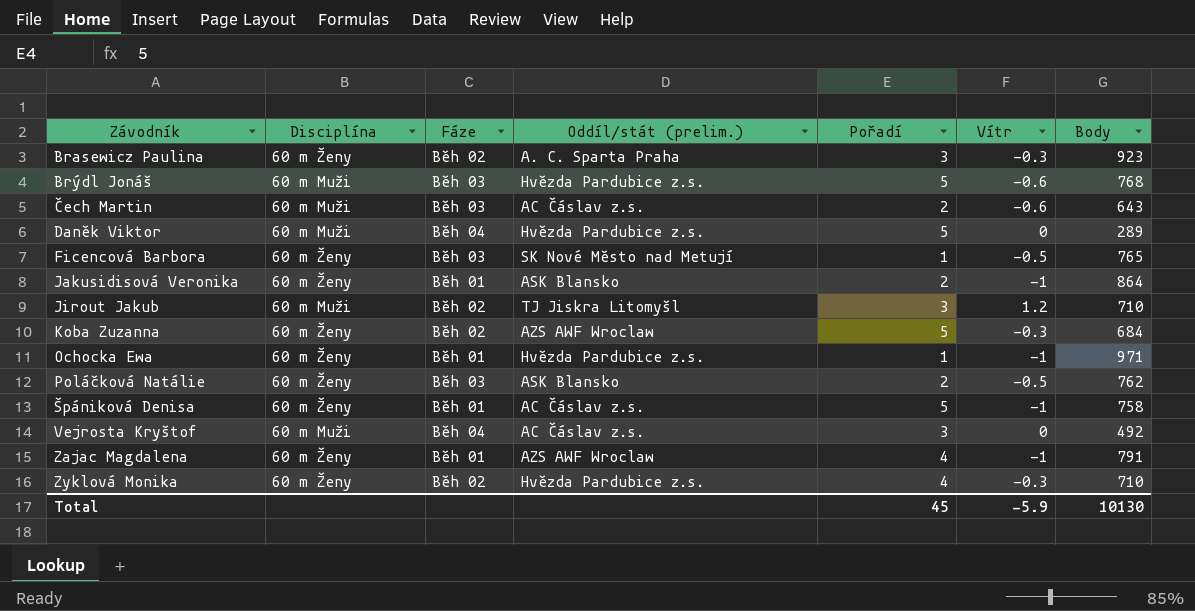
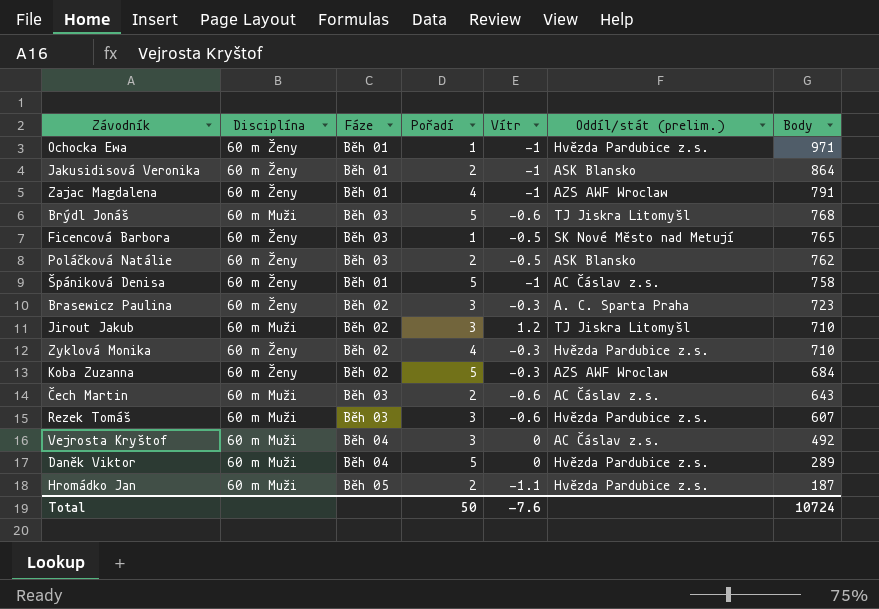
row order: Závodník ascending -> Body descending
column Oddíl/stát (prelim.) | position: 4 -> 6
Brýdl Jonáš | Oddíl/stát (prelim.): Hvězda Pardubice z.s. -> TJ Jiskra Litomyšl
Brasewicz Paulina | Body: 923 -> 723
row Rezek Tomáš: none -> 60 m Muži | Běh 03 | 3 | -0.6 | Hvězda Pardubice z.s. | 607
row Hromádko Jan: none -> 60 m Muži | Běh 05 | 2 | -1.1 | Hvězda Pardubice z.s. | 187
Total | Pořadí: 45 -> 50
Total | Vítr: -5.9 -> -7.6
Total | Body: 10130 -> 10724

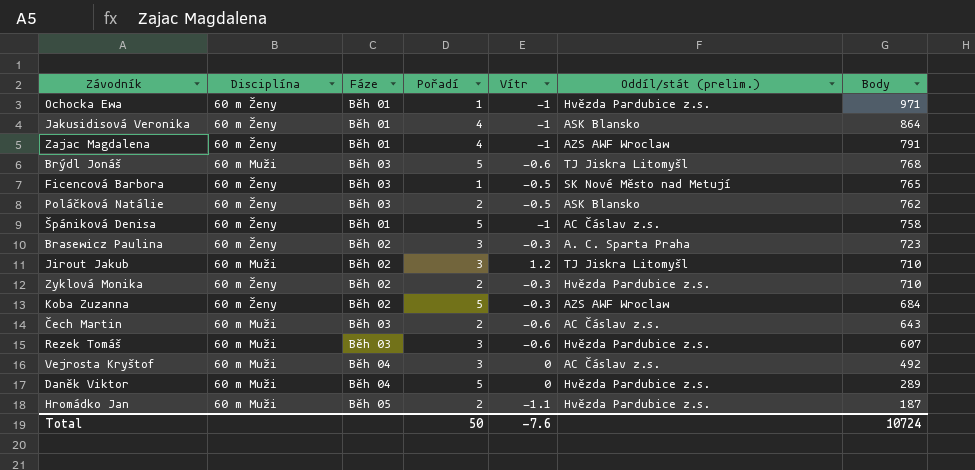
Jakusidisová Veronika | Pořadí: 2 -> 4
Zyklová Monika | Pořadí: 4 -> 2

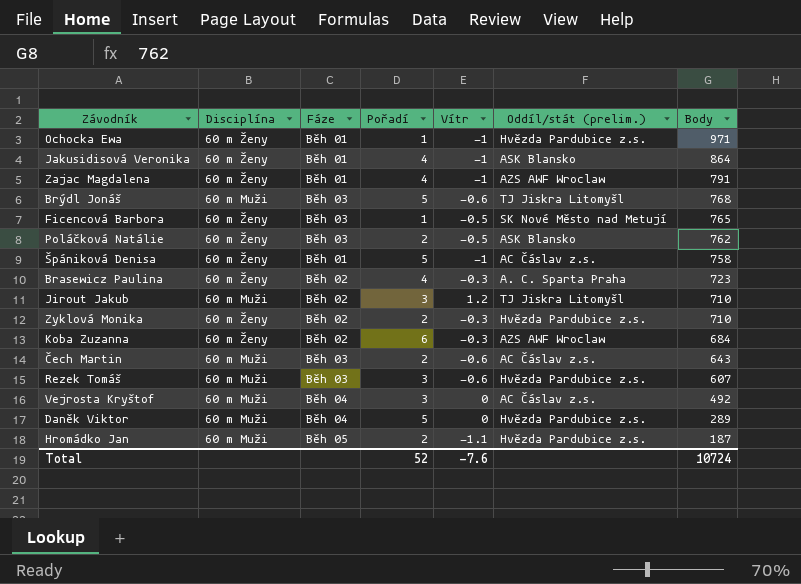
Brasewicz Paulina | Pořadí: 3 -> 4
Koba Zuzanna | Pořadí: 5 -> 6
Total | Pořadí: 50 -> 52

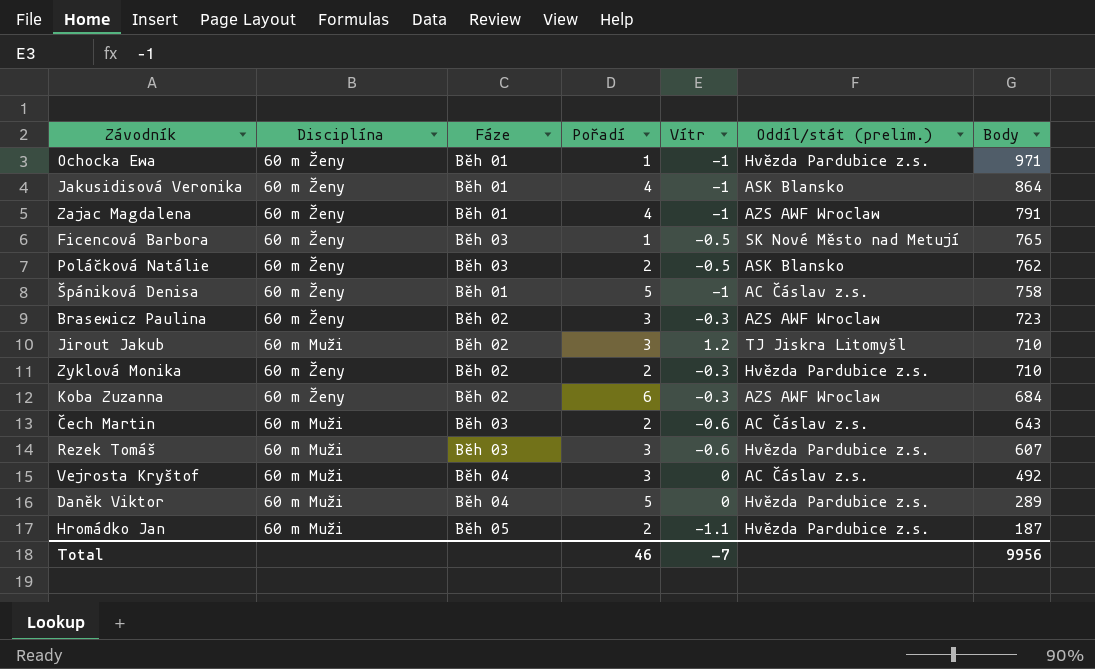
row Brýdl Jonáš: 60 m Muži | Běh 03 | 5 | -0.6 | TJ Jiskra Litomyšl | 768 -> none
Brasewicz Paulina | Pořadí: 4 -> 3
Brasewicz Paulina | Oddíl/stát (prelim.): A. C. Sparta Praha -> AZS AWF Wroclaw
Total | Pořadí: 52 -> 46
Total | Vítr: -7.6 -> -7
Total | Body: 10724 -> 9956

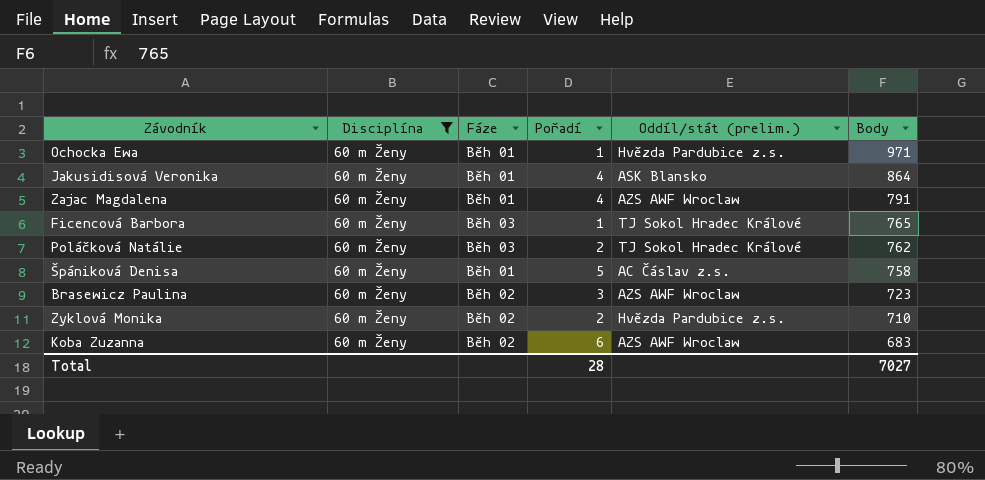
filter: none -> Disciplína = 60 m Ženy
column Vítr | position: 5 -> none
Ficencová Barbora | Oddíl/stát (prelim.): SK Nové Město nad Metují -> TJ Sokol Hradec Králové
Poláčková Natálie | Oddíl/stát (prelim.): ASK Blansko -> TJ Sokol Hradec Králové
Koba Zuzanna | Body: 684 -> 683
Total | Pořadí: 46 -> 28
Total | Body: 9956 -> 7027

